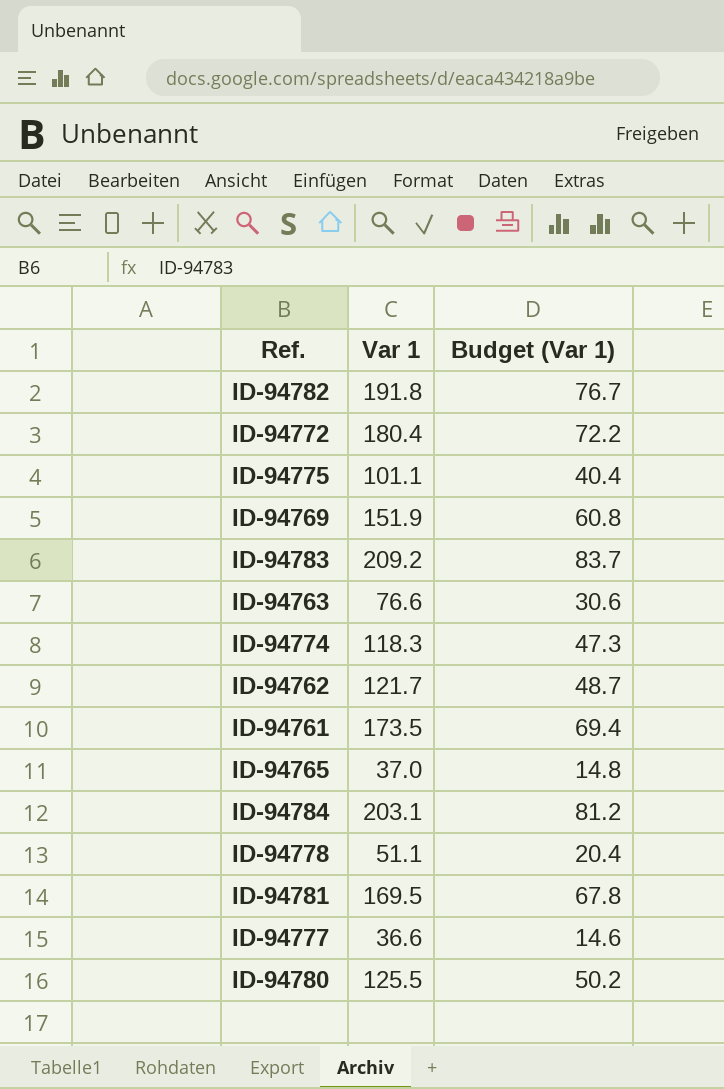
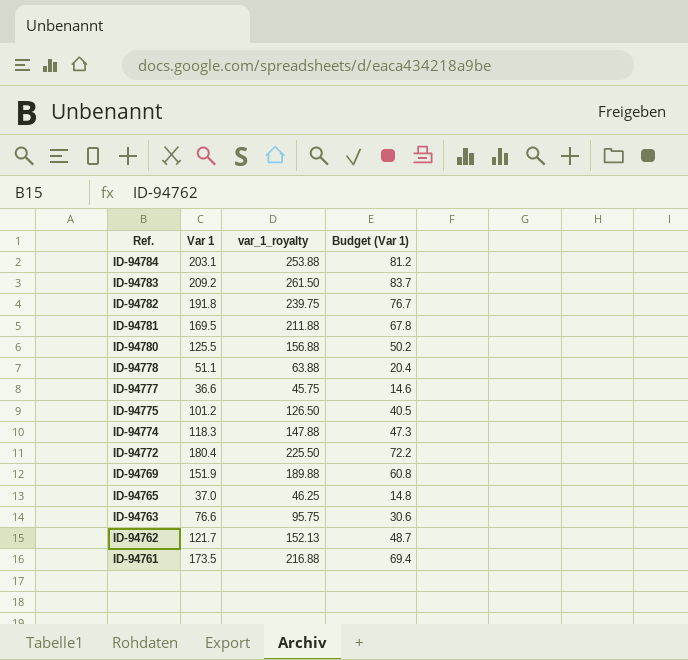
row order: none -> Ref. descending
column var_1_royalty | formula: none -> [Var 1] * 1.25
ID-94775 | Var 1: 101.1 -> 101.2
ID-94775 | Budget (Var 1): 40.4 -> 40.5

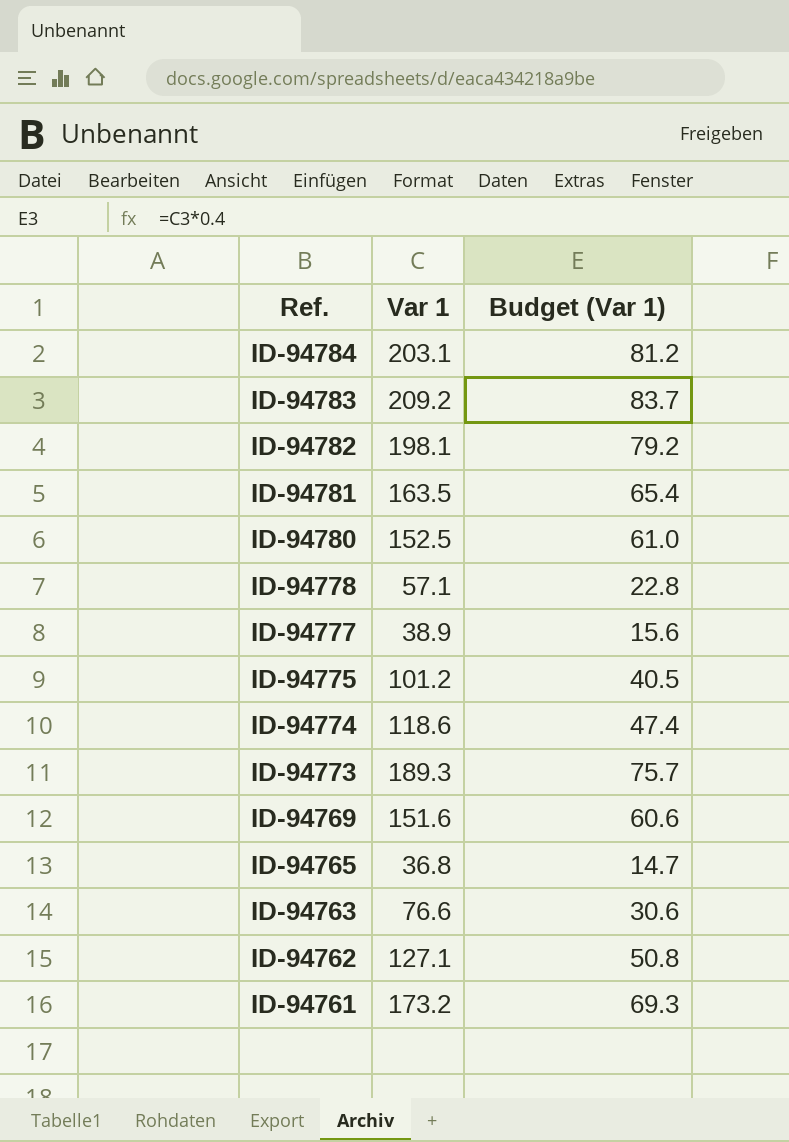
column var_1_royalty | formula: [Var 1] * 1.25 -> none
row ID-94772: 180.4 | 225.50 | 72.2 -> none
ID-94782 | Var 1: 191.8 -> 198.1
ID-94782 | Budget (Var 1): 76.7 -> 79.2
ID-94781 | Var 1: 169.5 -> 163.5
ID-94781 | Budget (Var 1): 67.8 -> 65.4
ID-94780 | Var 1: 125.5 -> 152.5
ID-94780 | Budget (Var 1): 50.2 -> 61.0
ID-94778 | Var 1: 51.1 -> 57.1
ID-94778 | Budget (Var 1): 20.4 -> 22.8
ID-94777 | Var 1: 36.6 -> 38.9
ID-94777 | Budget (Var 1): 14.6 -> 15.6
ID-94774 | Var 1: 118.3 -> 118.6
ID-94774 | Budget (Var 1): 47.3 -> 47.4
row ID-94773: none -> 189.3 | 75.7
ID-94769 | Var 1: 151.9 -> 151.6
ID-94769 | Budget (Var 1): 60.8 -> 60.6
ID-94765 | Var 1: 37.0 -> 36.8
ID-94765 | Budget (Var 1): 14.8 -> 14.7
ID-94762 | Var 1: 121.7 -> 127.1
ID-94762 | Budget (Var 1): 48.7 -> 50.8
ID-94761 | Var 1: 173.5 -> 173.2
ID-94761 | Budget (Var 1): 69.4 -> 69.3

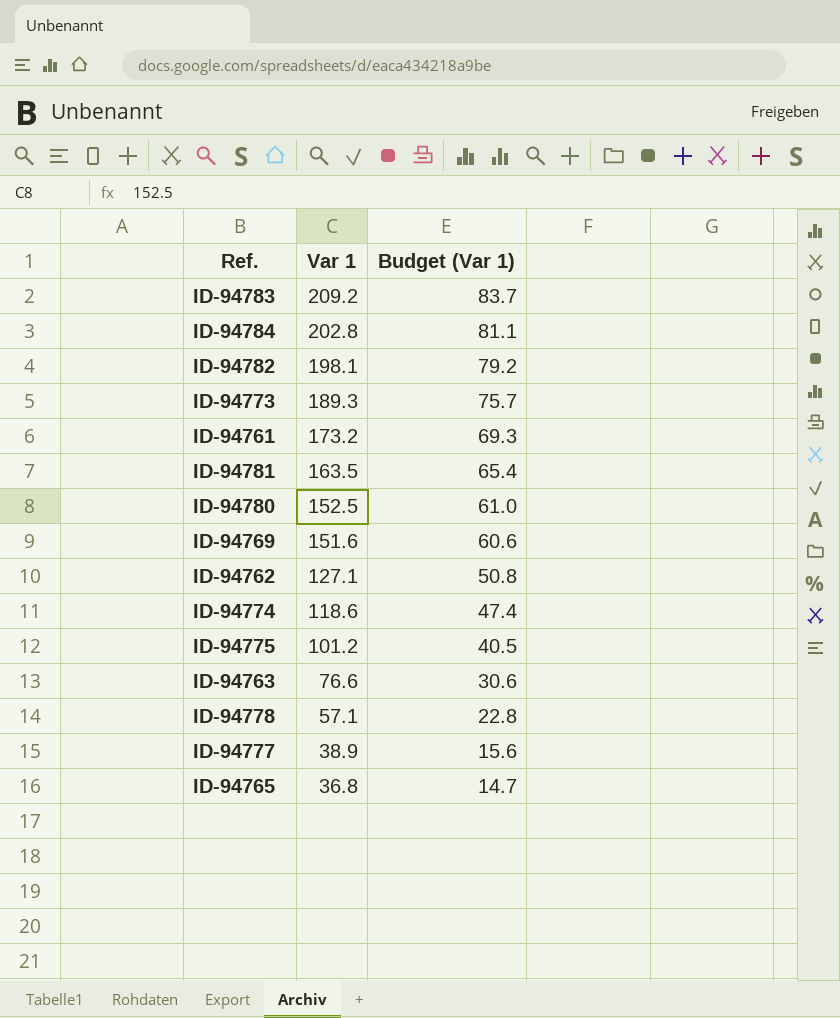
row order: Ref. descending -> Var 1 descending
ID-94784 | Var 1: 203.1 -> 202.8
ID-94784 | Budget (Var 1): 81.2 -> 81.1

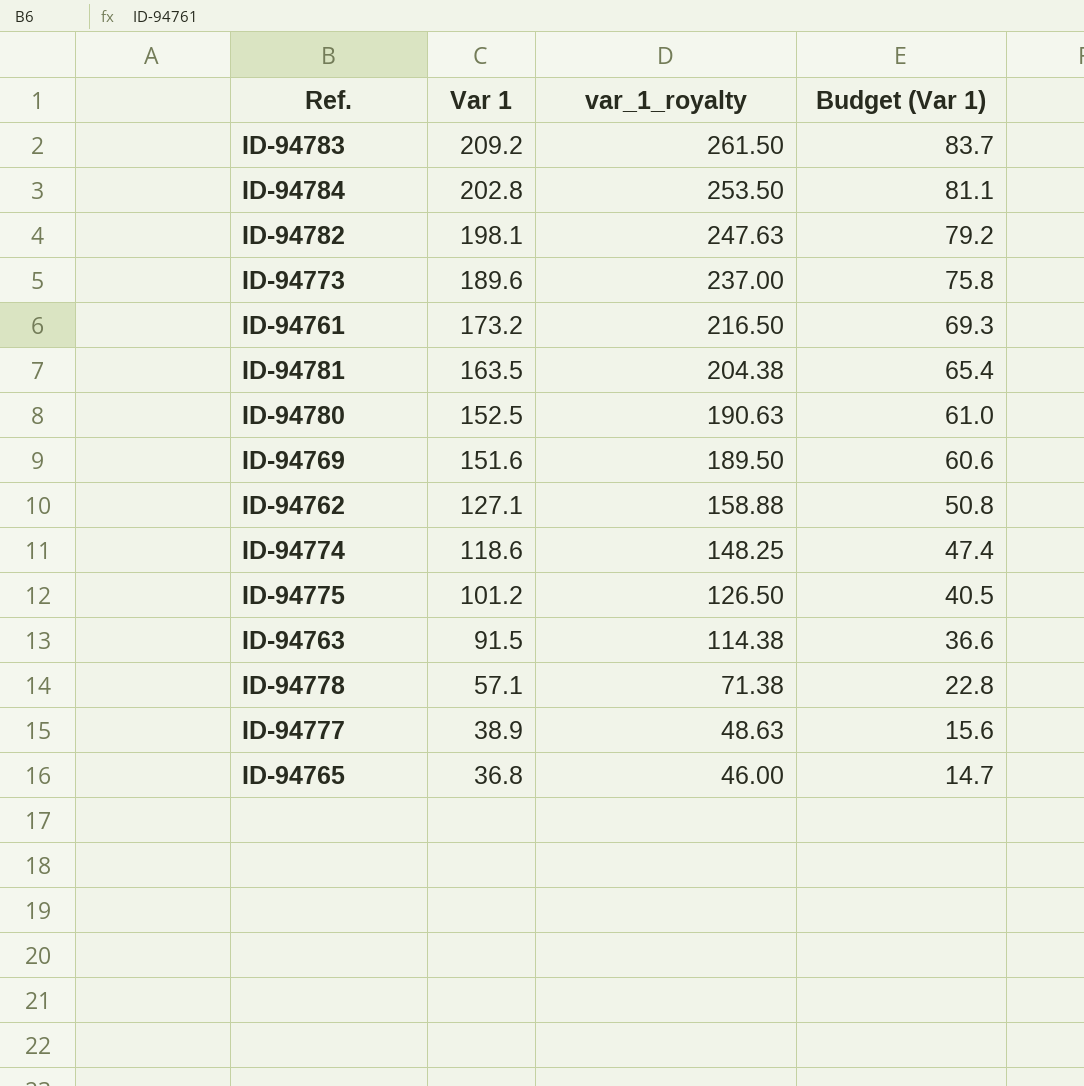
column var_1_royalty | formula: none -> [Var 1] * 1.25
ID-94773 | Var 1: 189.3 -> 189.6
ID-94773 | Budget (Var 1): 75.7 -> 75.8
ID-94763 | Var 1: 76.6 -> 91.5
ID-94763 | Budget (Var 1): 30.6 -> 36.6

